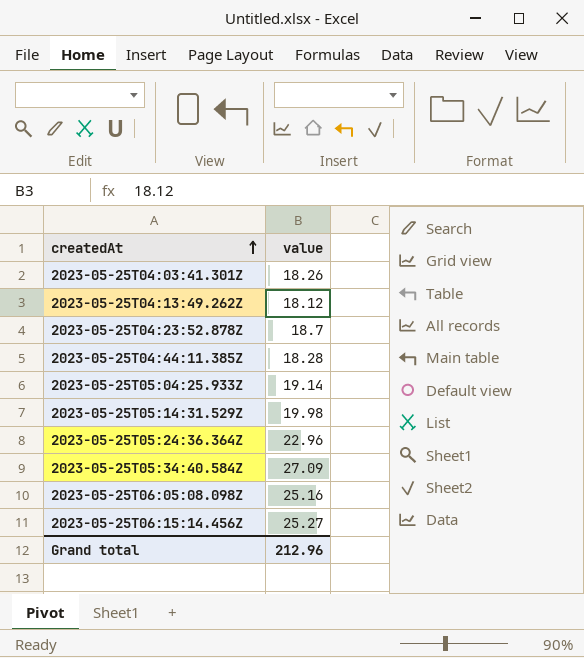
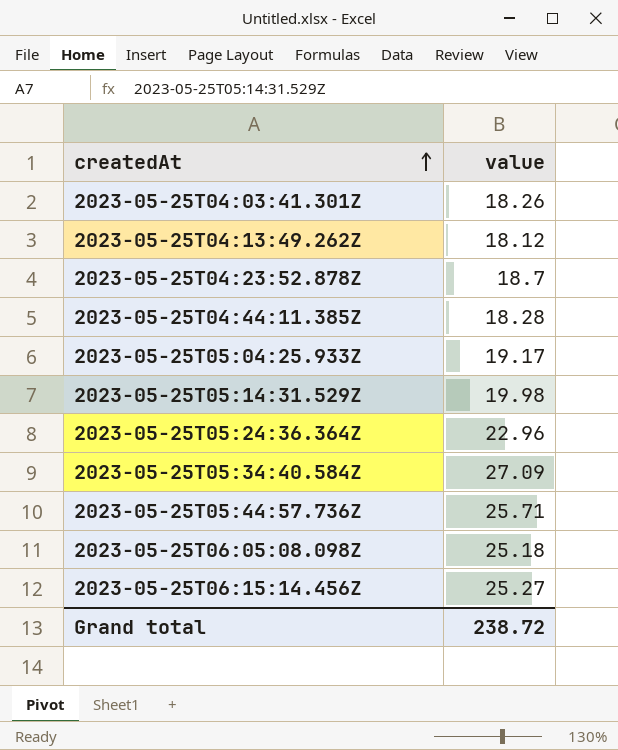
2023-05-25T05:04:25.933Z | value: 19.14 -> 19.17
row 2023-05-25T05:44:57.736Z: none -> 25.71
2023-05-25T06:05:08.098Z | value: 25.16 -> 25.18
Grand total | value: 212.96 -> 238.72

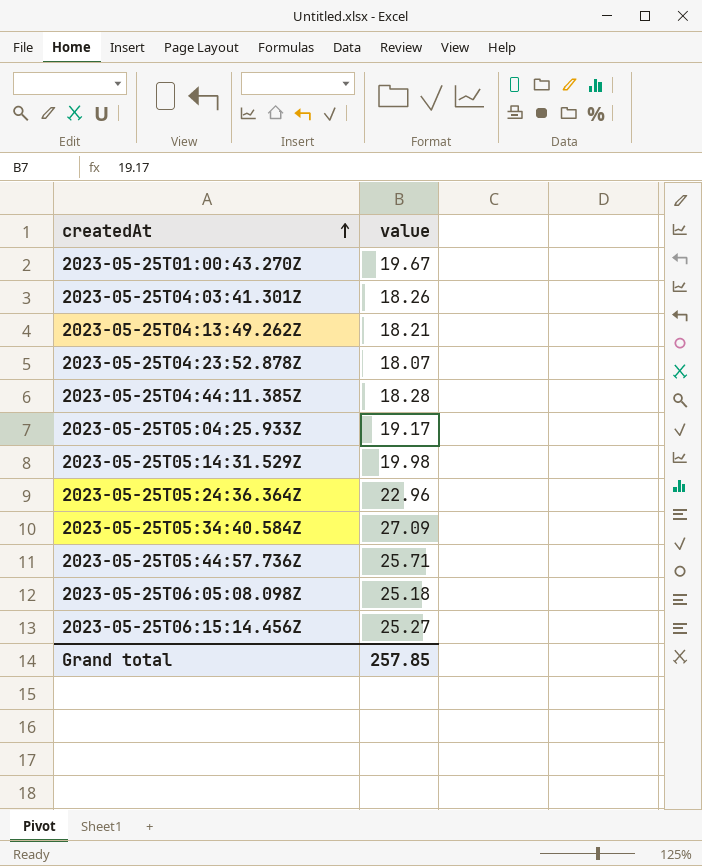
row 2023-05-25T01:00:43.270Z: none -> 19.67
2023-05-25T04:13:49.262Z | value: 18.12 -> 18.21
2023-05-25T04:23:52.878Z | value: 18.7 -> 18.07
Grand total | value: 238.72 -> 257.85

